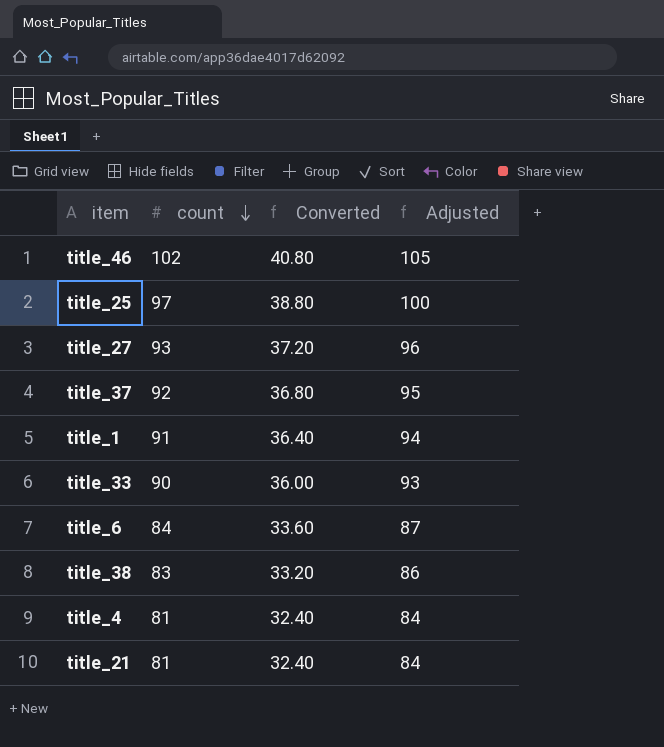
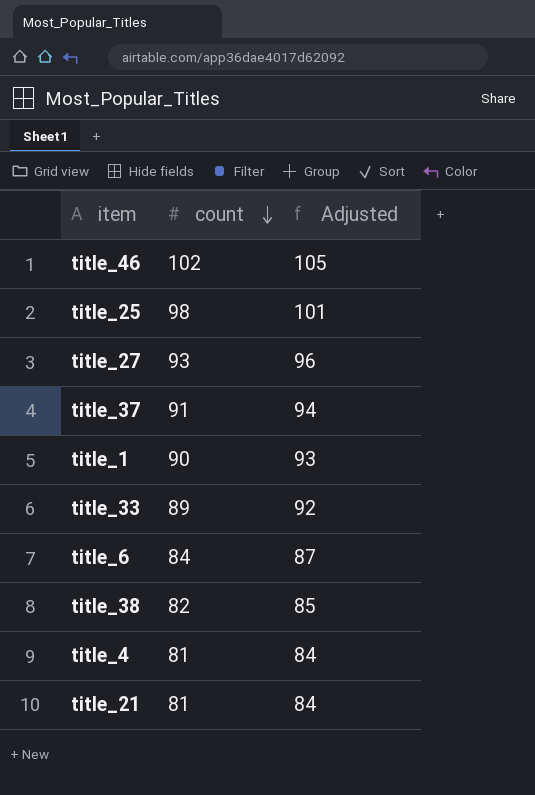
column Converted | formula: [count] * 0.4 -> none
title_25 | count: 97 -> 98
title_25 | Adjusted: 100 -> 101
title_37 | count: 92 -> 91
title_37 | Adjusted: 95 -> 94
title_1 | count: 91 -> 90
title_1 | Adjusted: 94 -> 93
title_33 | count: 90 -> 89
title_33 | Adjusted: 93 -> 92
title_38 | count: 83 -> 82
title_38 | Adjusted: 86 -> 85

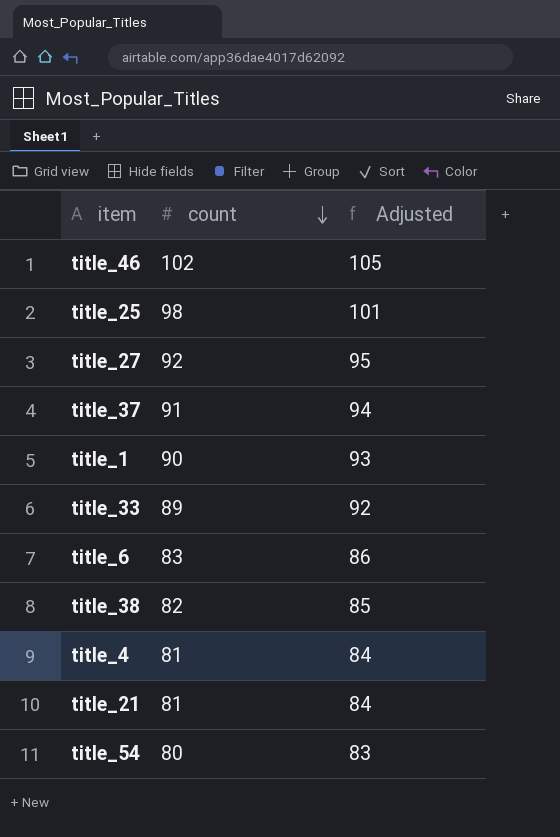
title_27 | count: 93 -> 92
title_27 | Adjusted: 96 -> 95
title_6 | count: 84 -> 83
title_6 | Adjusted: 87 -> 86
row title_54: none -> 80 | 83

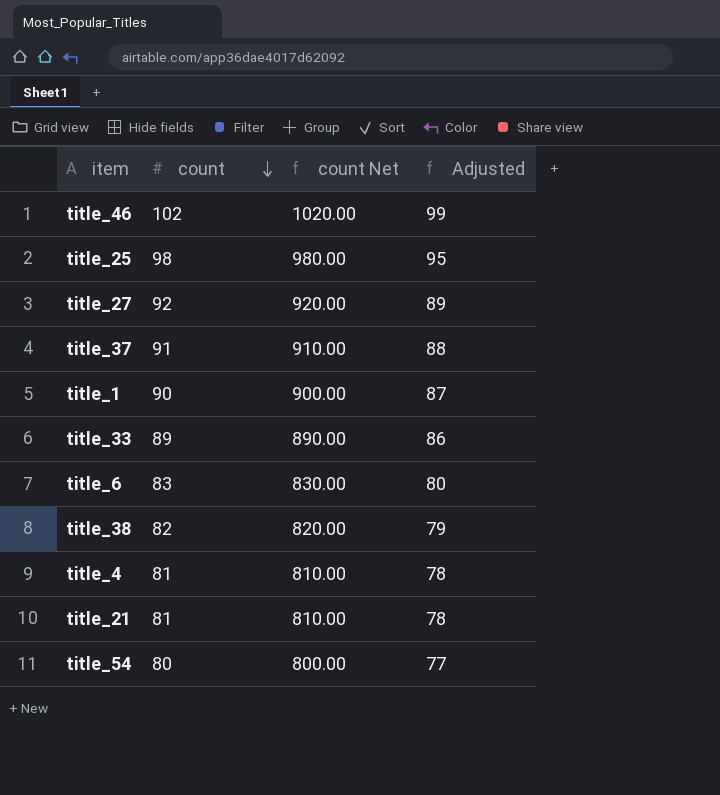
column count Net | formula: none -> [count] * 10
column Adjusted | formula: [count] + 3 -> [count] - 3

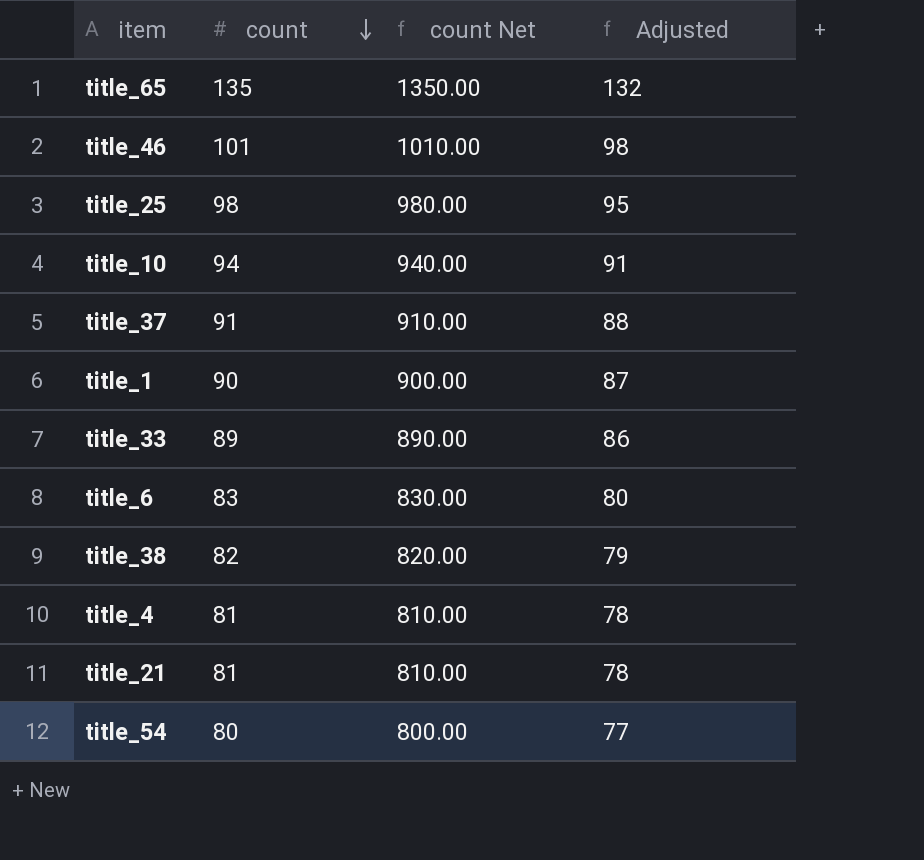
row title_27: 92 | 920.00 | 89 -> none
row title_65: none -> 135 | 1350.00 | 132
title_46 | count: 102 -> 101
title_46 | count Net: 1020.00 -> 1010.00
title_46 | Adjusted: 99 -> 98
row title_10: none -> 94 | 940.00 | 91

